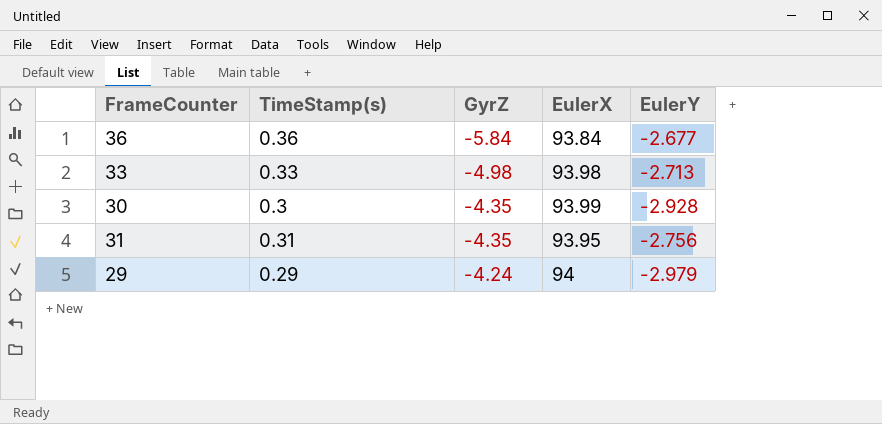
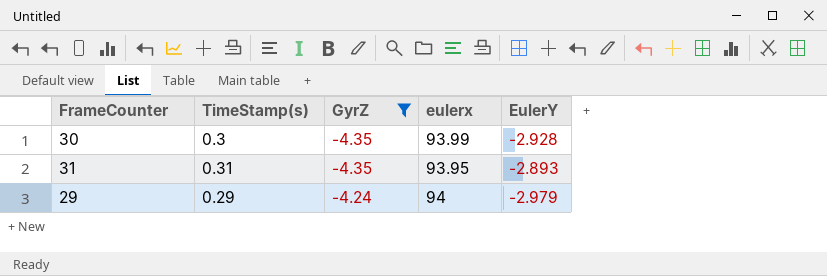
filter: none -> GyrZ >= -4.35
column name: EulerX -> eulerx
31 | EulerY: -2.756 -> -2.893

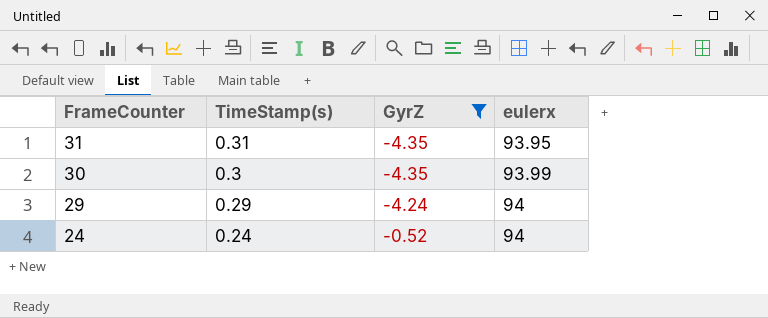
row order: GyrZ ascending -> FrameCounter descending
column EulerY | position: 5 -> none
row 24: none -> 0.24 | -0.52 | 94

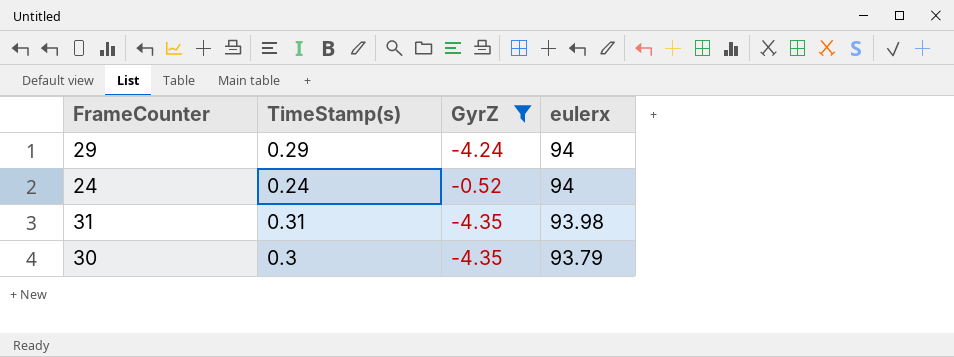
row order: FrameCounter descending -> eulerx descending
31 | eulerx: 93.95 -> 93.98
30 | eulerx: 93.99 -> 93.79

